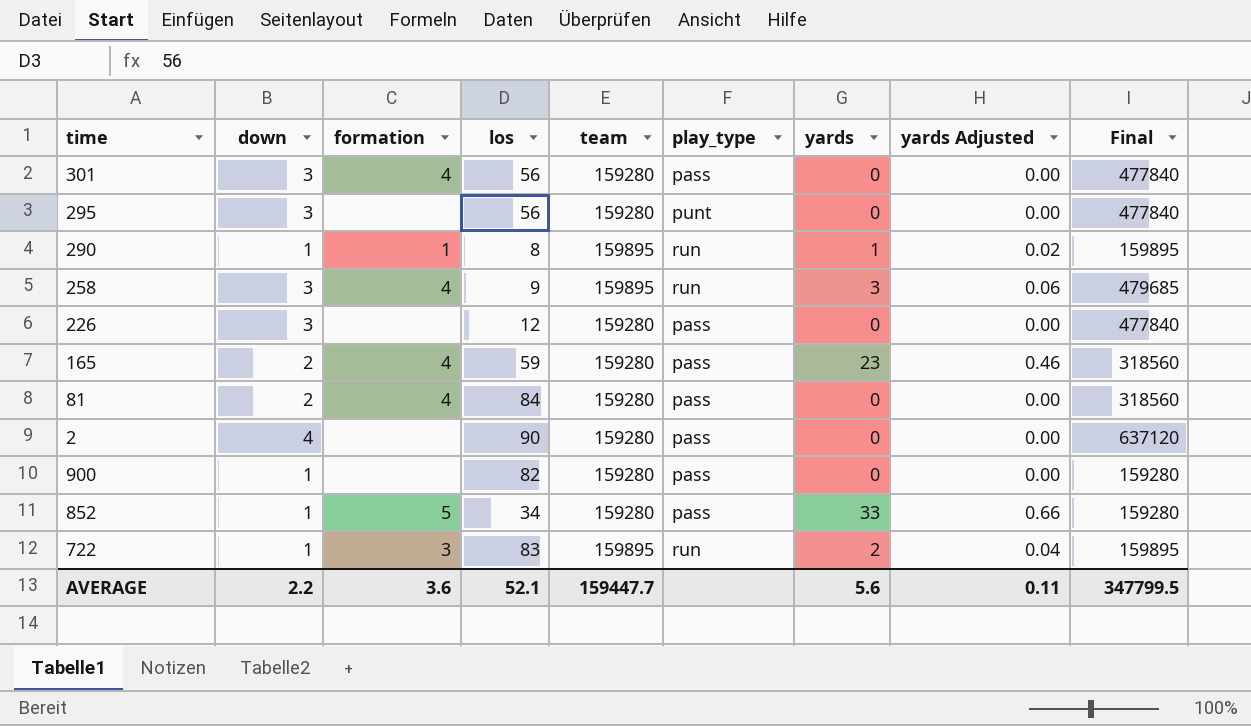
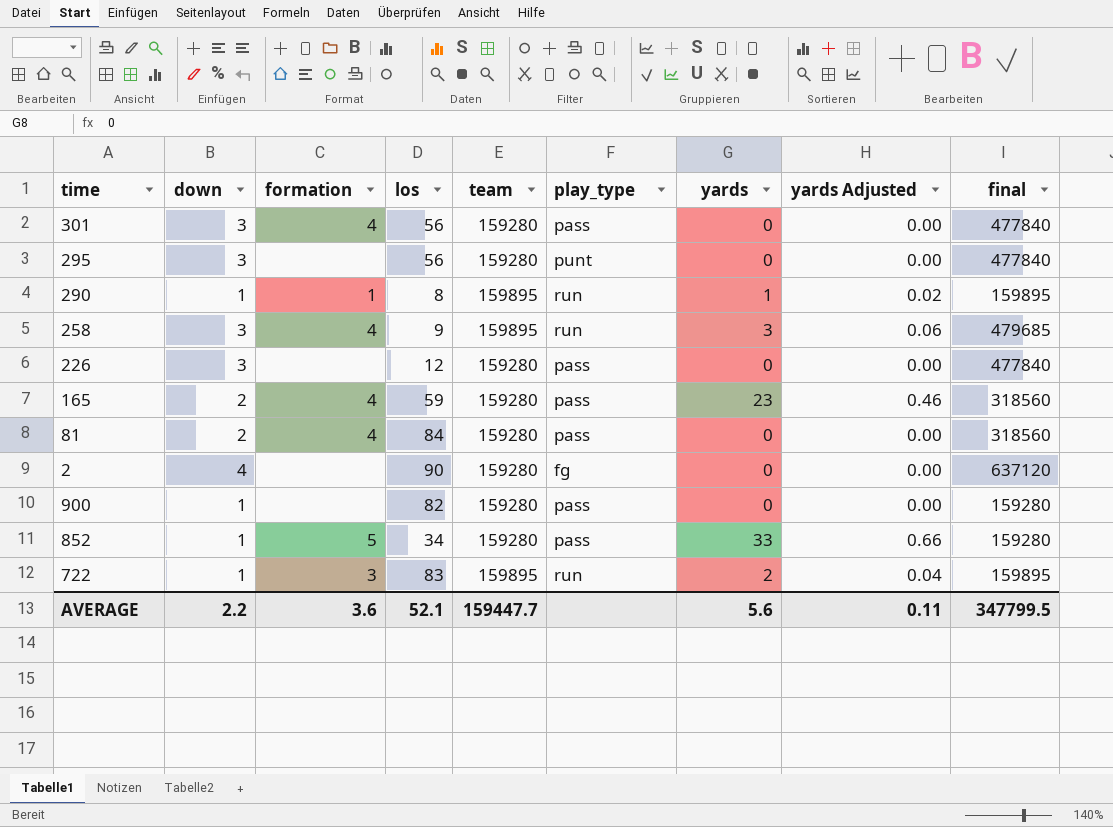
column name: Final -> final
2 | play_type: pass -> fg

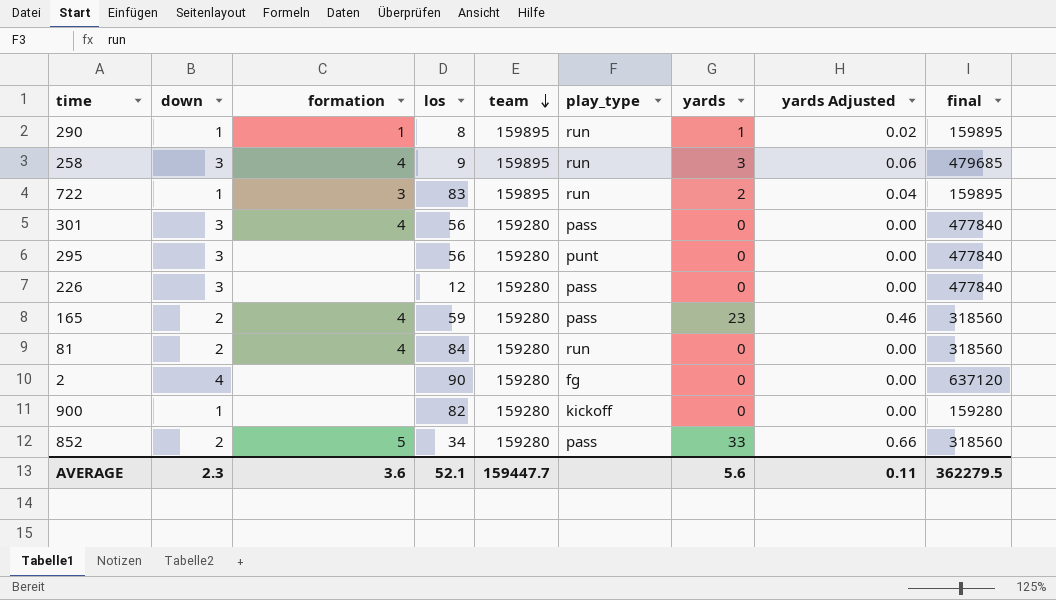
row order: none -> team descending
81 | play_type: pass -> run
900 | play_type: pass -> kickoff
852 | down: 1 -> 2
852 | final: 159280 -> 318560
AVERAGE | down: 2.2 -> 2.3
AVERAGE | final: 347799.5 -> 362279.5

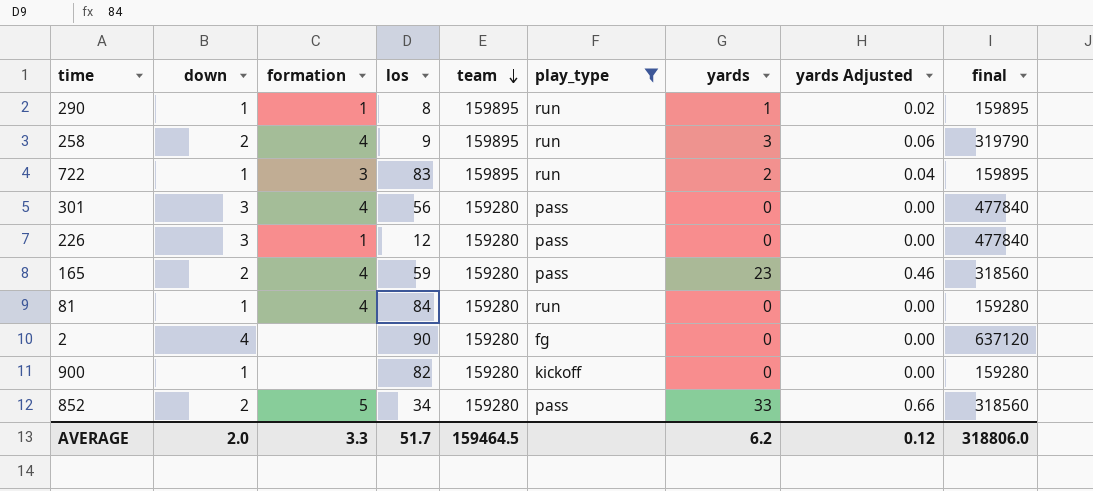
filter: none -> play_type != punt
258 | down: 3 -> 2
258 | final: 479685 -> 319790
226 | formation: none -> 1
81 | down: 2 -> 1
81 | final: 318560 -> 159280
AVERAGE | down: 2.3 -> 2.0
AVERAGE | formation: 3.6 -> 3.3
AVERAGE | los: 52.1 -> 51.7
AVERAGE | team: 159447.7 -> 159464.5
AVERAGE | yards: 5.6 -> 6.2
AVERAGE | yards Adjusted: 0.11 -> 0.12
AVERAGE | final: 362279.5 -> 318806.0

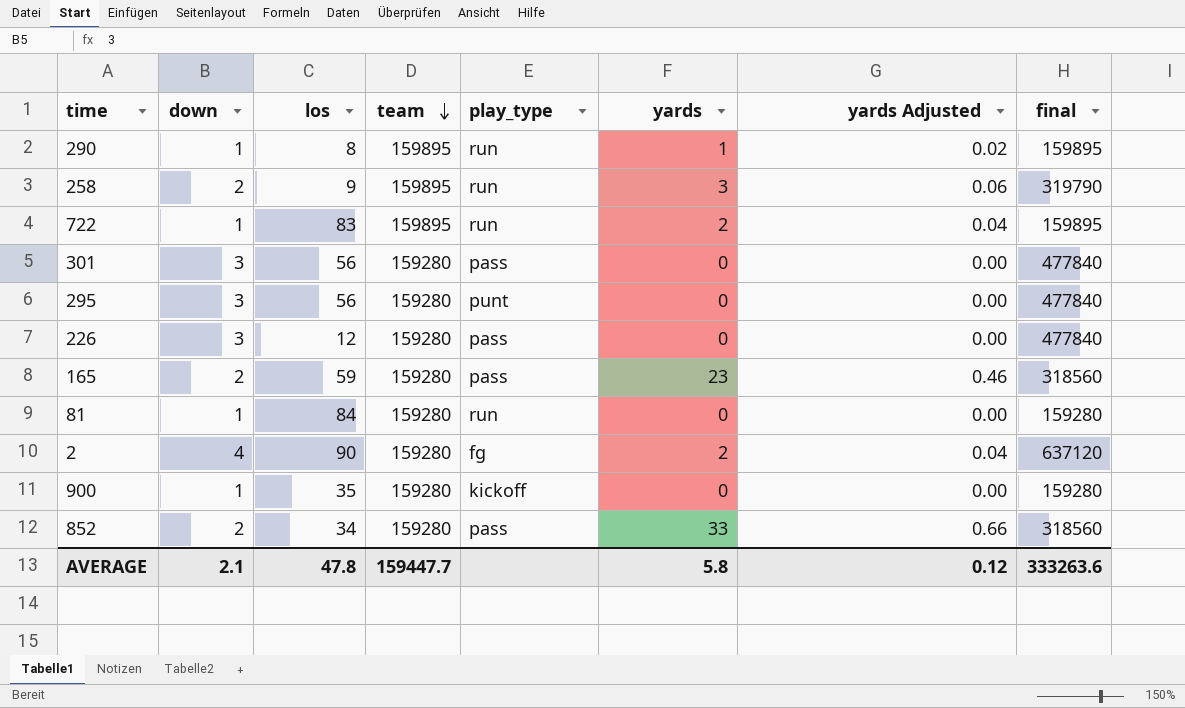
filter: play_type != punt -> none
column formation | position: 3 -> none
2 | yards: 0 -> 2
2 | yards Adjusted: 0.00 -> 0.04
900 | los: 82 -> 35
AVERAGE | down: 2.0 -> 2.1
AVERAGE | los: 51.7 -> 47.8
AVERAGE | team: 159464.5 -> 159447.7
AVERAGE | yards: 6.2 -> 5.8
AVERAGE | final: 318806.0 -> 333263.6

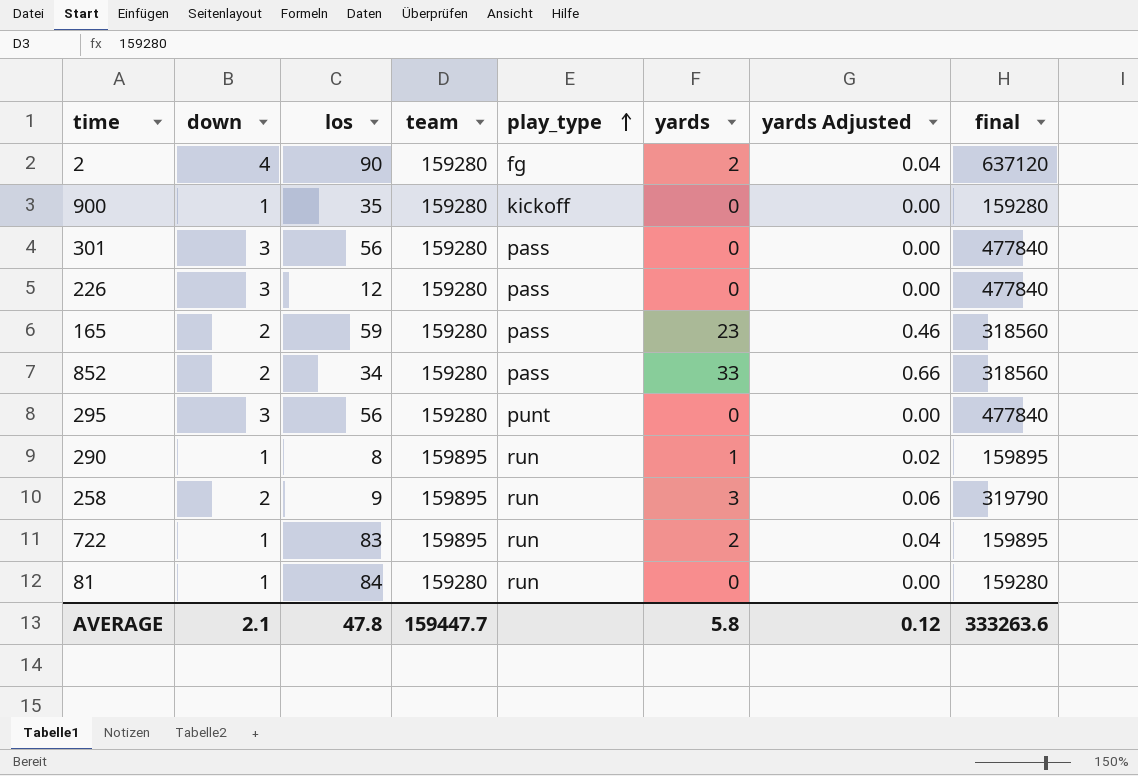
row order: team descending -> play_type ascending

